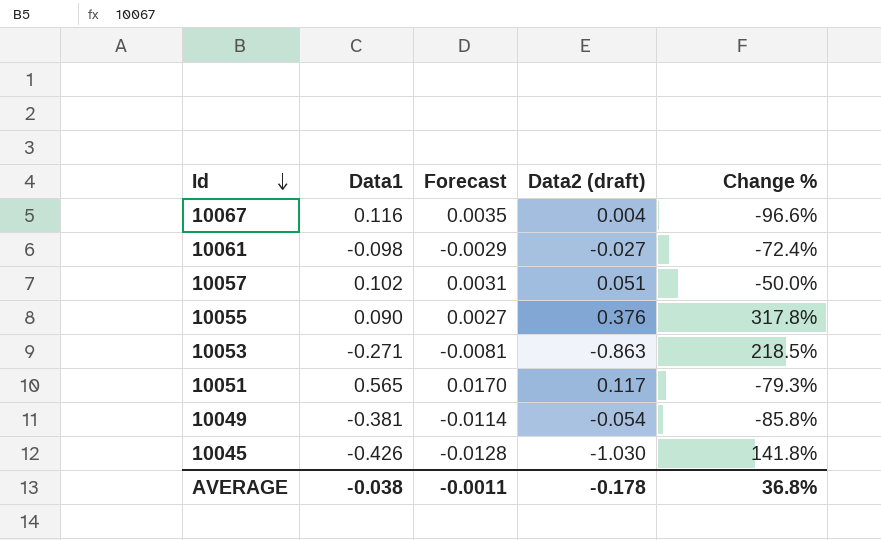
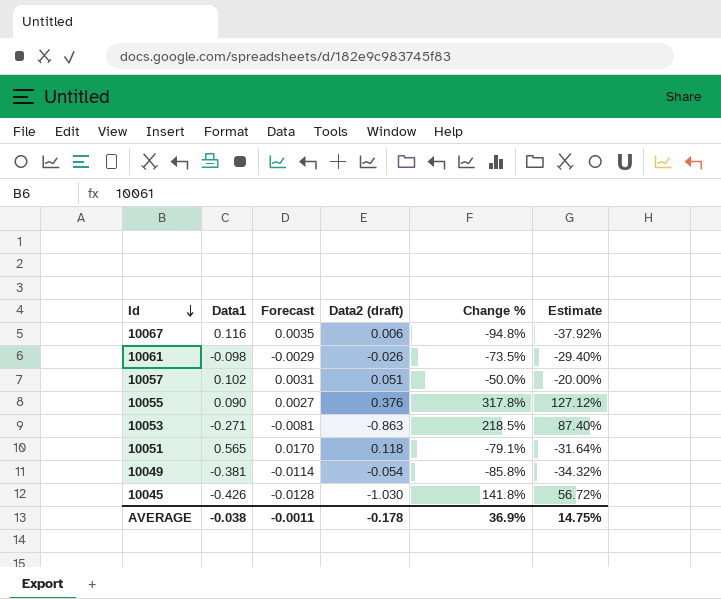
column Estimate | formula: none -> [Change %] * 0.4
10067 | Data2 (draft): 0.004 -> 0.006
10067 | Change %: -96.6% -> -94.8%
10061 | Data2 (draft): -0.027 -> -0.026
10061 | Change %: -72.4% -> -73.5%
10051 | Data2 (draft): 0.117 -> 0.118
10051 | Change %: -79.3% -> -79.1%
AVERAGE | Change %: 36.8% -> 36.9%

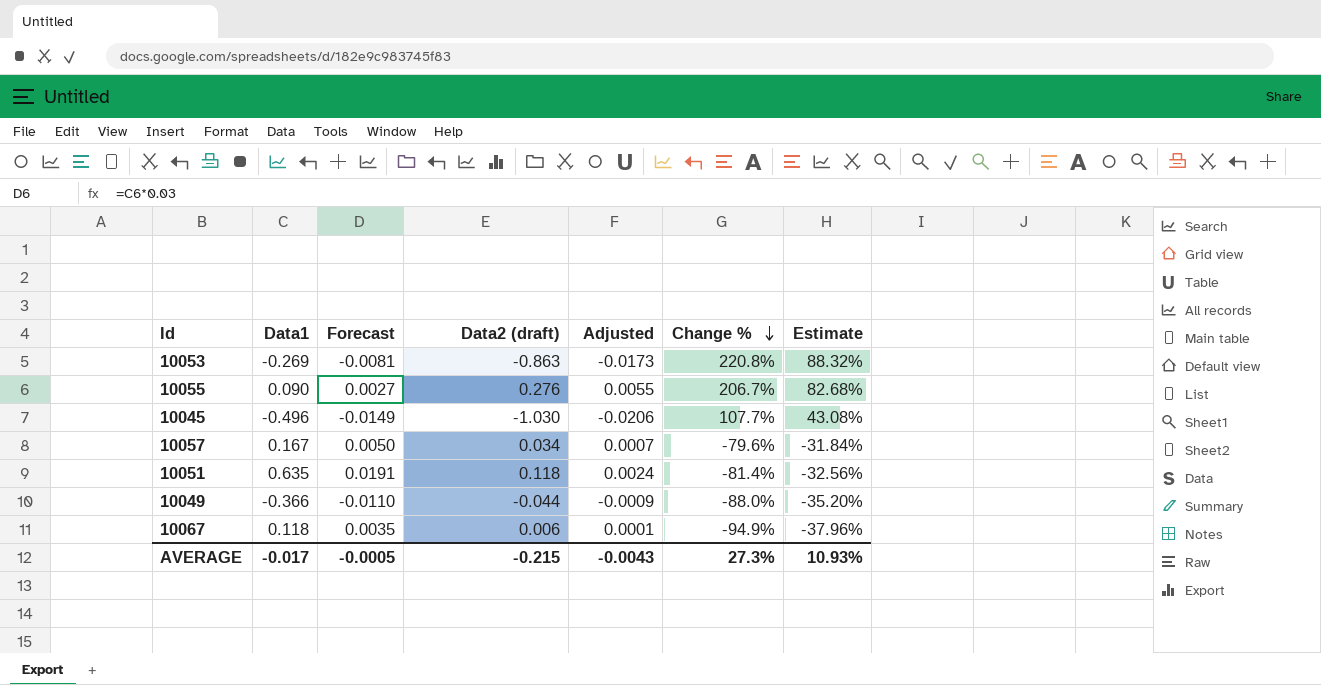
row order: Id descending -> Change % descending
column Adjusted | formula: none -> [Data2 (draft)] * 0.02
row 10061: -0.098 | -0.0029 | -0.026 | -73.5% | -29.40% -> none
10053 | Data1: -0.271 -> -0.269
10053 | Change %: 218.5% -> 220.8%
10053 | Estimate: 87.40% -> 88.32%
10055 | Data2 (draft): 0.376 -> 0.276
10055 | Change %: 317.8% -> 206.7%
10055 | Estimate: 127.12% -> 82.68%
10045 | Data1: -0.426 -> -0.496
10045 | Forecast: -0.0128 -> -0.0149
10045 | Change %: 141.8% -> 107.7%
10045 | Estimate: 56.72% -> 43.08%
10057 | Data1: 0.102 -> 0.167
10057 | Forecast: 0.0031 -> 0.0050
10057 | Data2 (draft): 0.051 -> 0.034
10057 | Change %: -50.0% -> -79.6%
10057 | Estimate: -20.00% -> -31.84%
10051 | Data1: 0.565 -> 0.635
10051 | Forecast: 0.0170 -> 0.0191
10051 | Change %: -79.1% -> -81.4%
10051 | Estimate: -31.64% -> -32.56%
10049 | Data1: -0.381 -> -0.366
10049 | Forecast: -0.0114 -> -0.0110
10049 | Data2 (draft): -0.054 -> -0.044
10049 | Change %: -85.8% -> -88.0%
10049 | Estimate: -34.32% -> -35.20%
10067 | Data1: 0.116 -> 0.118
10067 | Change %: -94.8% -> -94.9%
10067 | Estimate: -37.92% -> -37.96%
AVERAGE | Data1: -0.038 -> -0.017
AVERAGE | Forecast: -0.0011 -> -0.0005
AVERAGE | Data2 (draft): -0.178 -> -0.215
AVERAGE | Change %: 36.9% -> 27.3%
AVERAGE | Estimate: 14.75% -> 10.93%

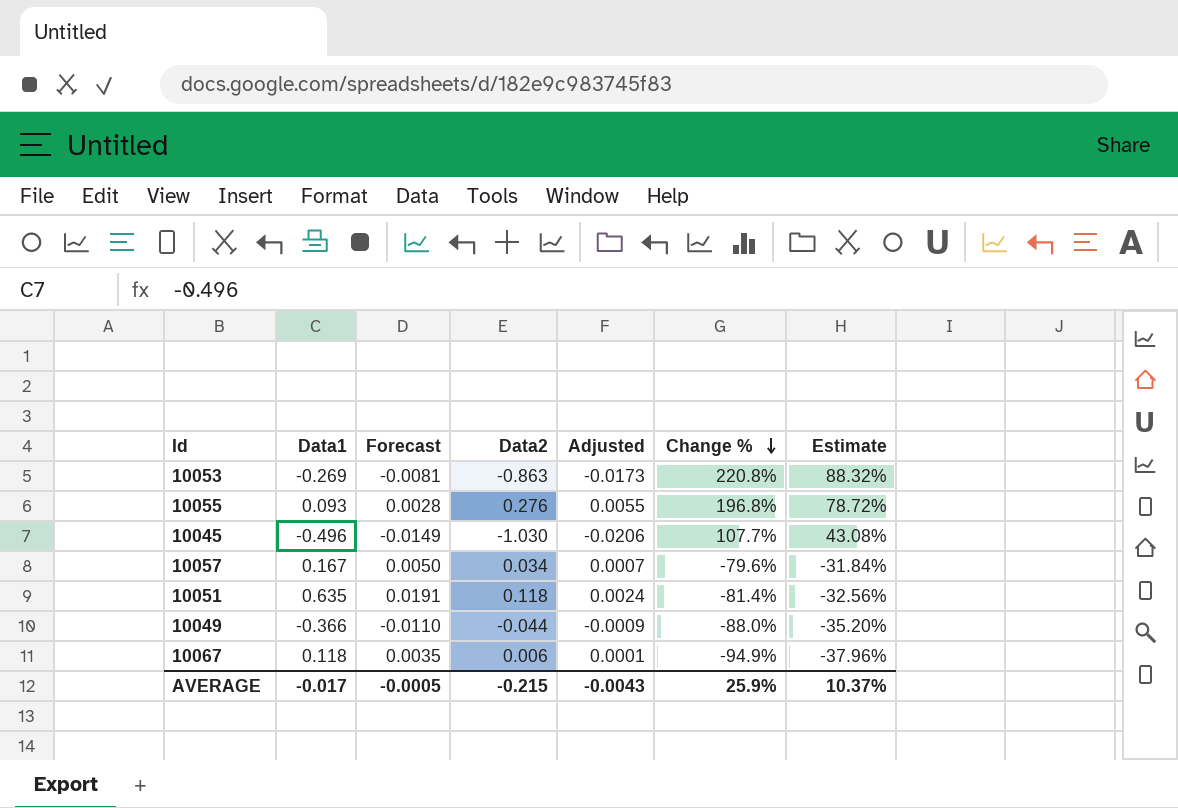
column name: Data2 (draft) -> Data2
10055 | Data1: 0.090 -> 0.093
10055 | Forecast: 0.0027 -> 0.0028
10055 | Change %: 206.7% -> 196.8%
10055 | Estimate: 82.68% -> 78.72%
AVERAGE | Change %: 27.3% -> 25.9%
AVERAGE | Estimate: 10.93% -> 10.37%

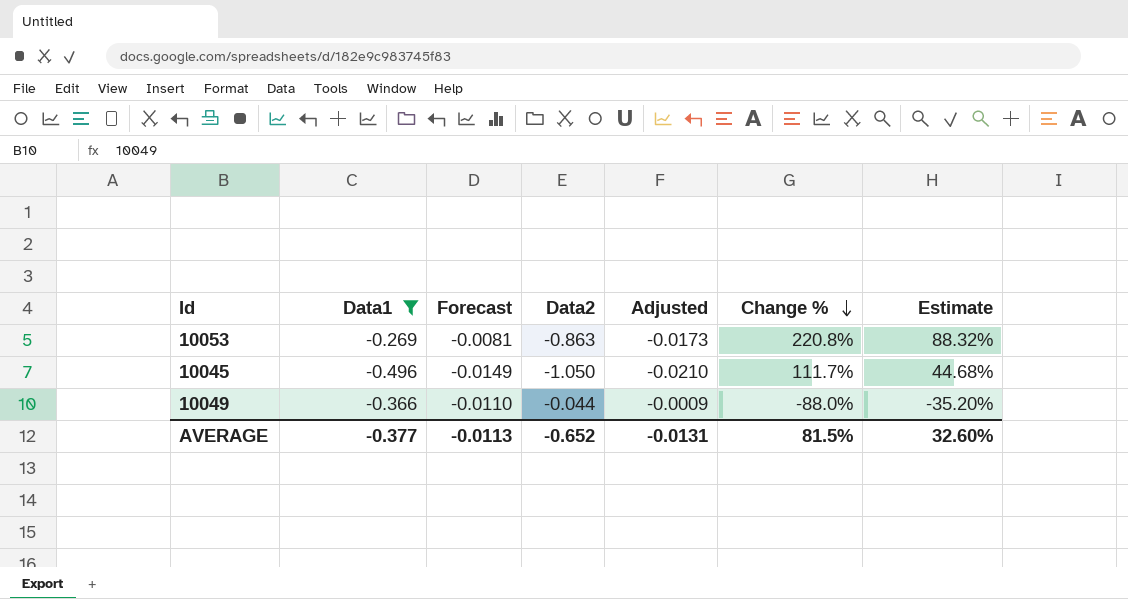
filter: none -> Data1 <= -0.269
10045 | Data2: -1.030 -> -1.050
10045 | Adjusted: -0.0206 -> -0.0210
10045 | Change %: 107.7% -> 111.7%
10045 | Estimate: 43.08% -> 44.68%
AVERAGE | Data1: -0.017 -> -0.377
AVERAGE | Forecast: -0.0005 -> -0.0113
AVERAGE | Data2: -0.215 -> -0.652
AVERAGE | Adjusted: -0.0043 -> -0.0131
AVERAGE | Change %: 25.9% -> 81.5%
AVERAGE | Estimate: 10.37% -> 32.60%

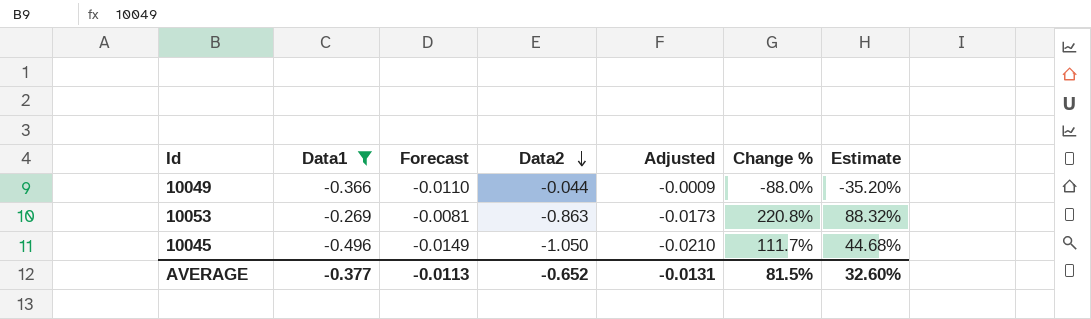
row order: Change % descending -> Data2 descending

